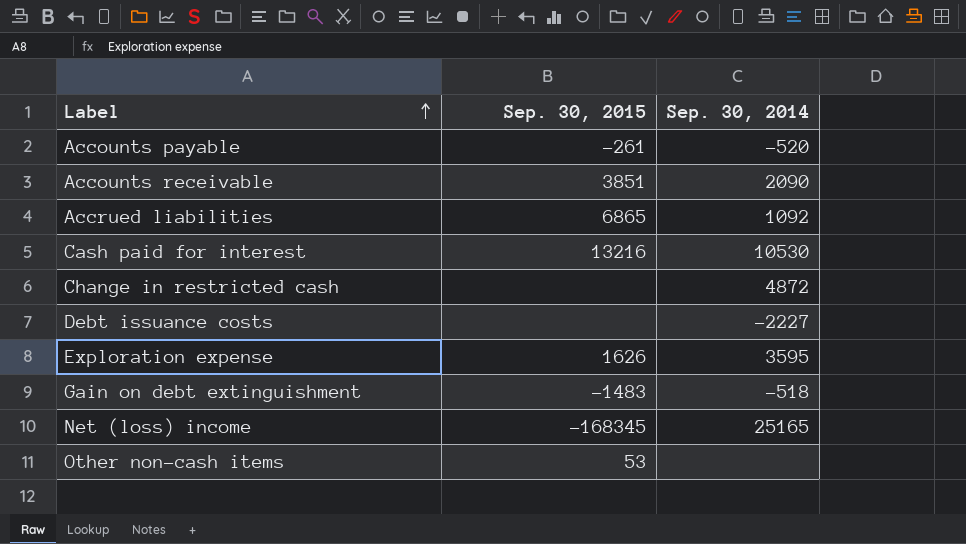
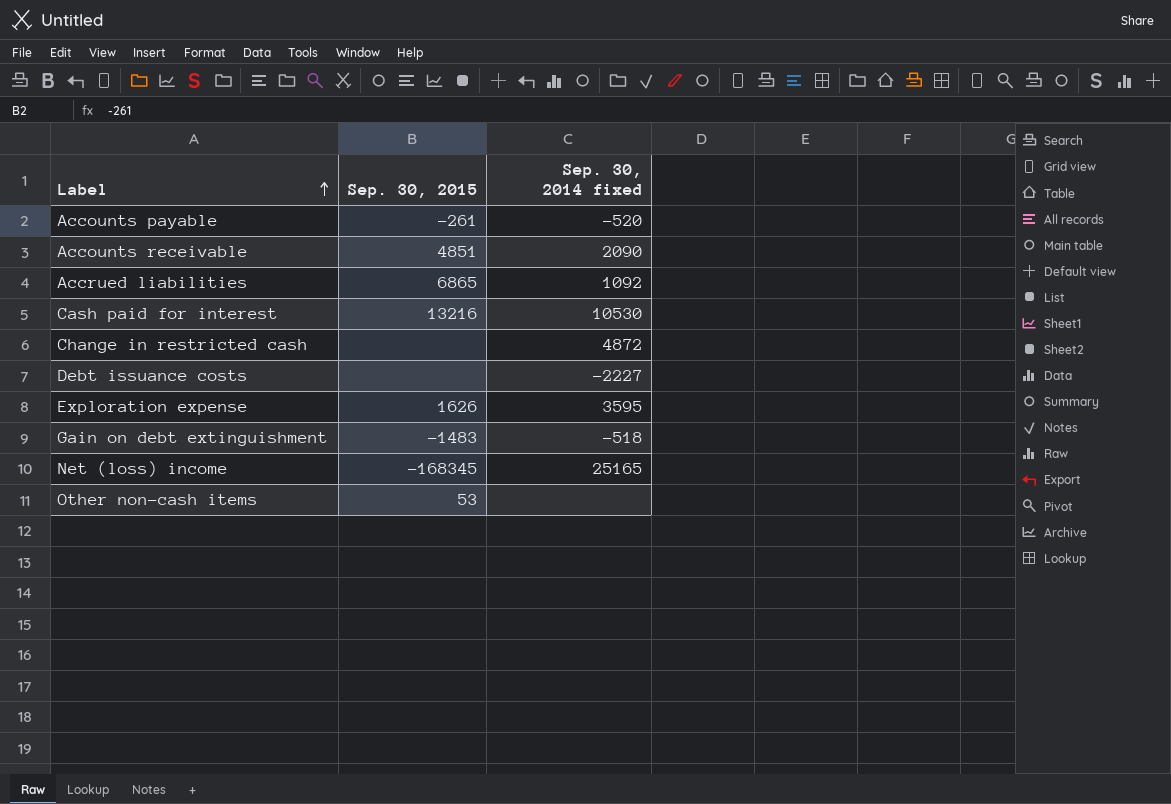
column name: Sep. 30, 2014 -> Sep. 30, 2014 fixed
Accounts receivable | Sep. 30, 2015: 3851 -> 4851

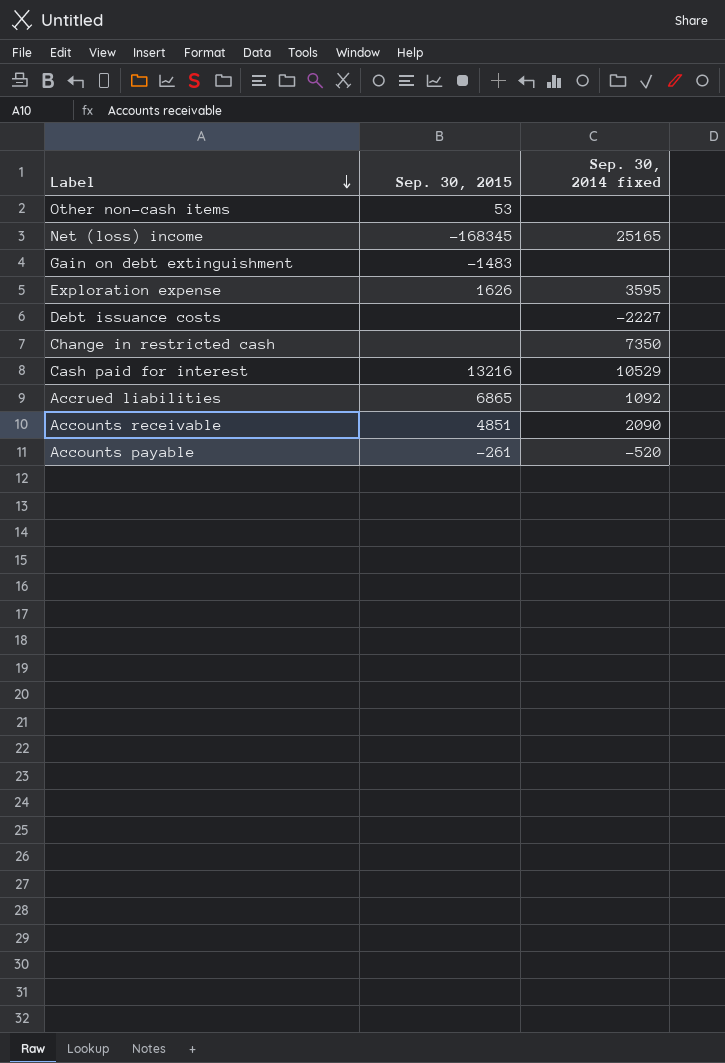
row order: Label ascending -> Label descending
Gain on debt extinguishment | Sep. 30, 2014 fixed: -518 -> none
Change in restricted cash | Sep. 30, 2014 fixed: 4872 -> 7350
Cash paid for interest | Sep. 30, 2014 fixed: 10530 -> 10529

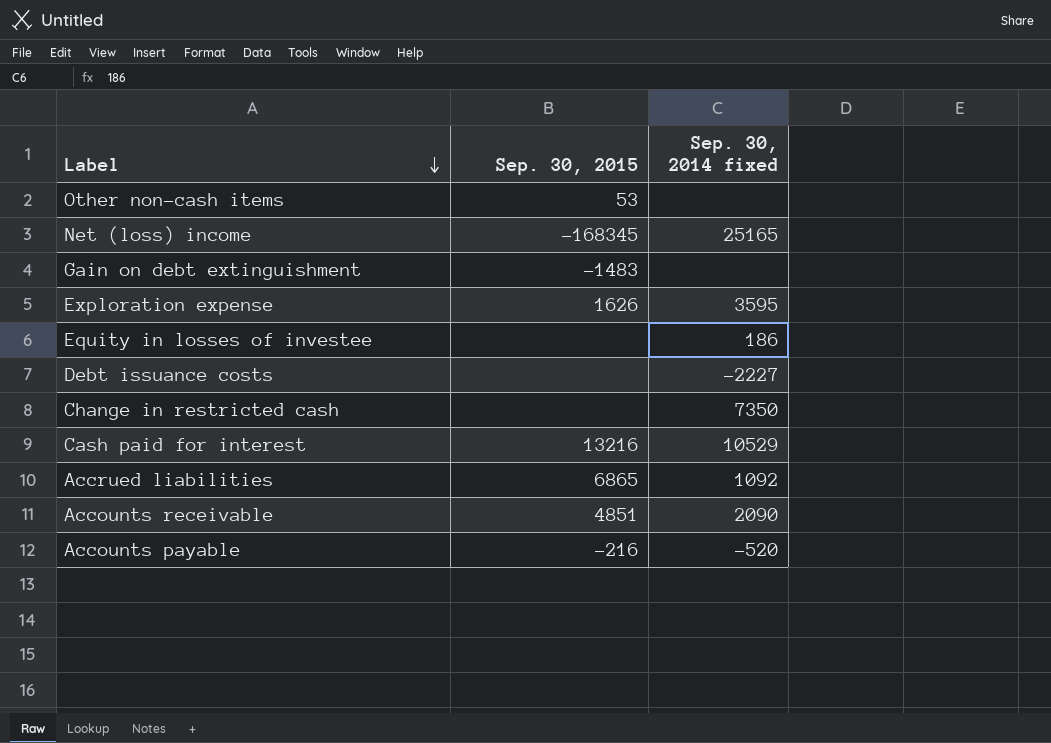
row Equity in losses of investee: none -> none | 186
Accounts payable | Sep. 30, 2015: -261 -> -216

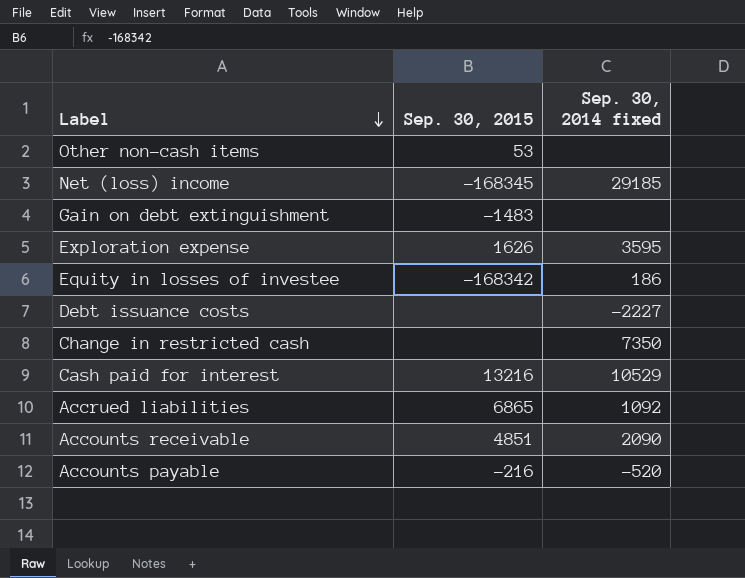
Net (loss) income | Sep. 30, 2014 fixed: 25165 -> 29185
Equity in losses of investee | Sep. 30, 2015: none -> -168342

